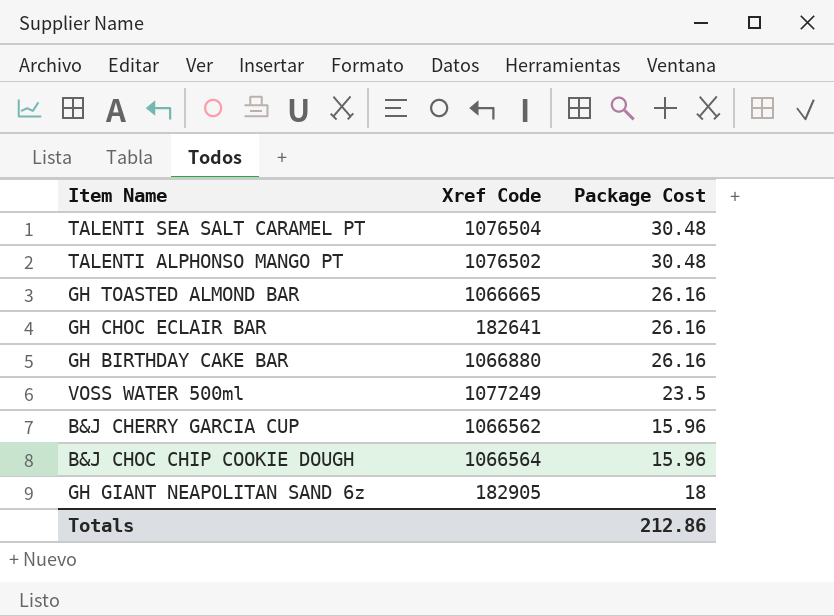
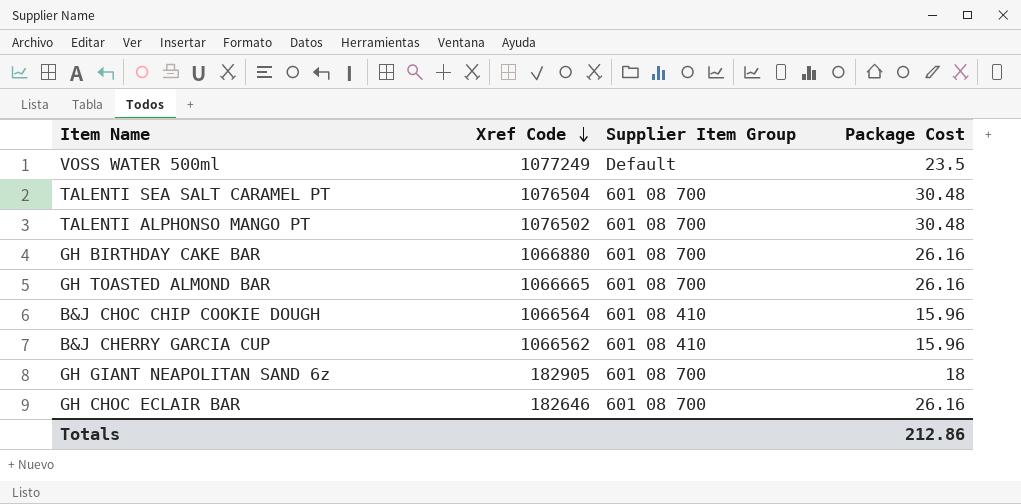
row order: none -> Xref Code descending
column Supplier Item Group | position: none -> 3
GH CHOC ECLAIR BAR | Xref Code: 182641 -> 182646

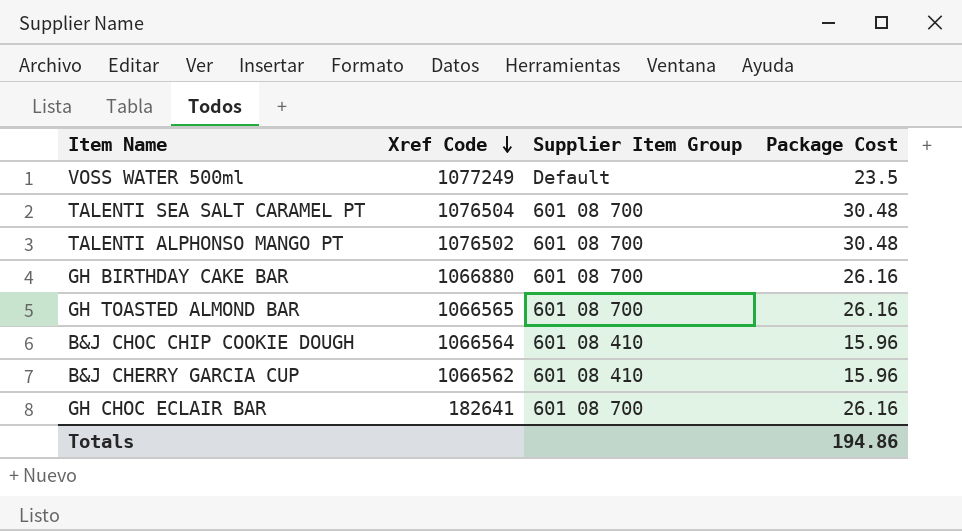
row GH GIANT NEAPOLITAN SAND 6z: 182905 | 601 08 700 | 18 -> none
GH TOASTED ALMOND BAR | Xref Code: 1066665 -> 1066565
GH CHOC ECLAIR BAR | Xref Code: 182646 -> 182641
Totals | Package Cost: 212.86 -> 194.86

